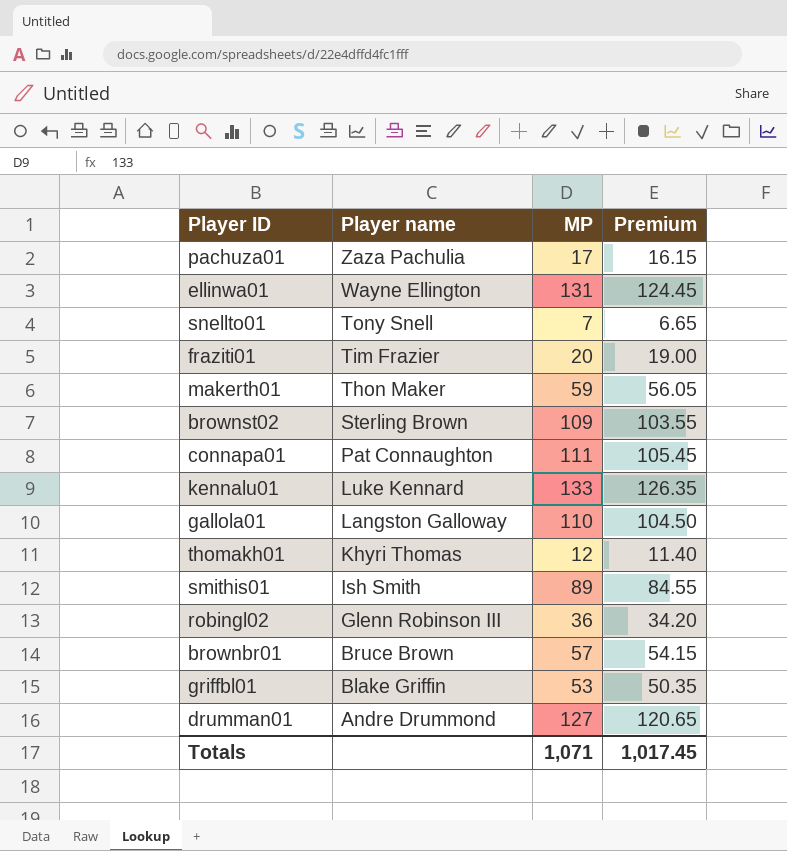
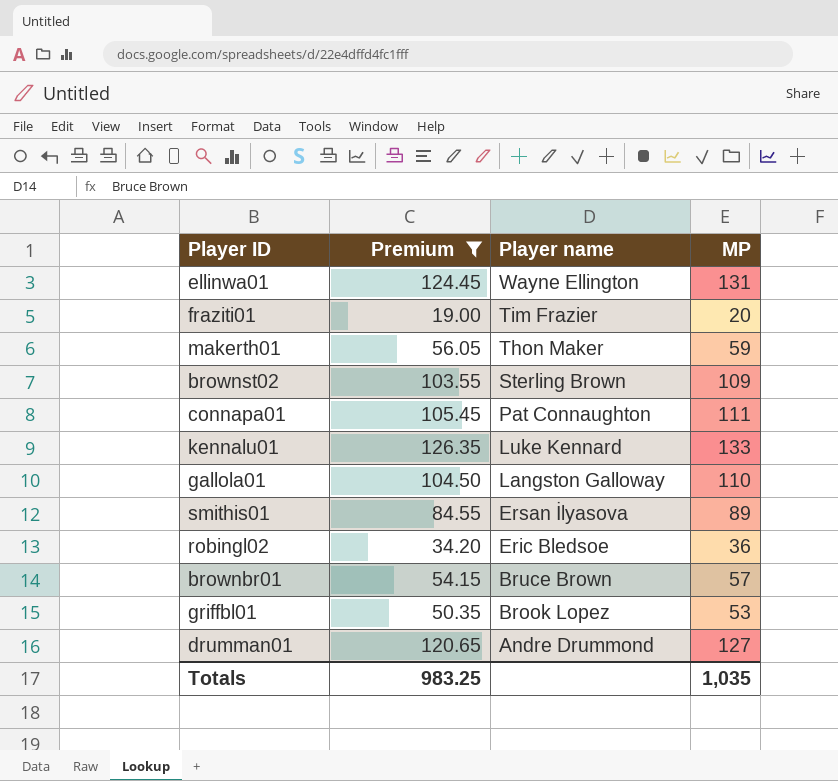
filter: none -> Premium >= 19.00
column Premium | position: 4 -> 2
smithis01 | Player name: Ish Smith -> Ersan İlyasova
robingl02 | Player name: Glenn Robinson III -> Eric Bledsoe
griffbl01 | Player name: Blake Griffin -> Brook Lopez
Totals | Premium: 1,017.45 -> 983.25
Totals | MP: 1,071 -> 1,035

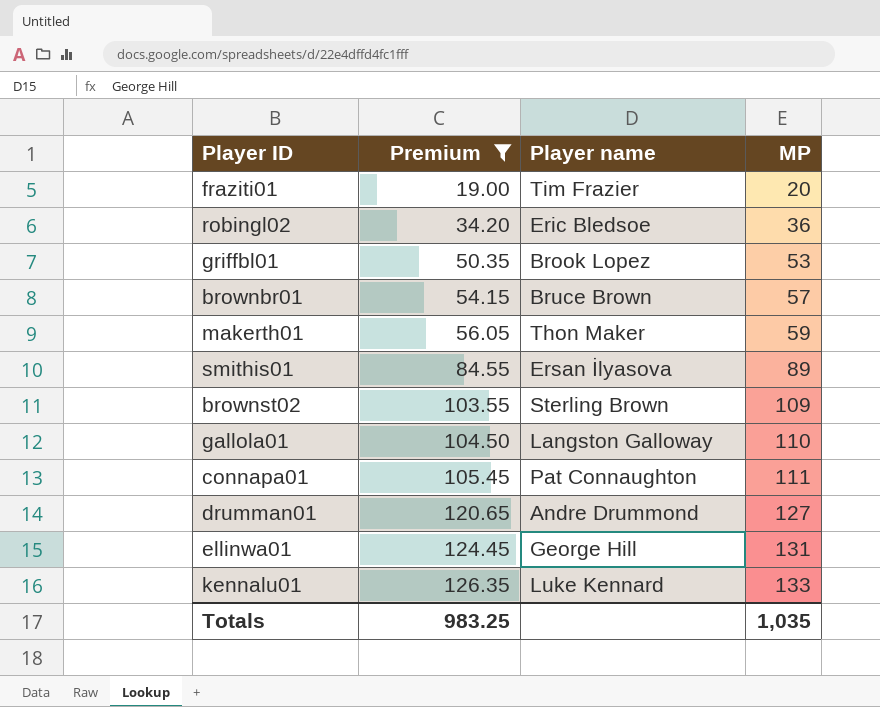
row order: Player name descending -> Premium ascending
ellinwa01 | Player name: Wayne Ellington -> George Hill

